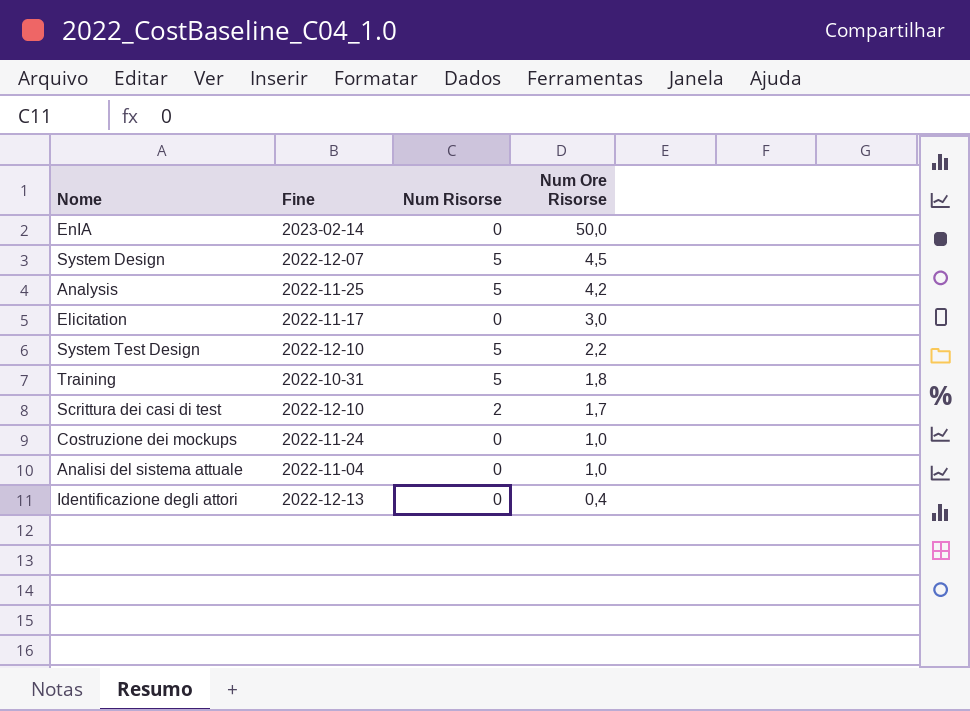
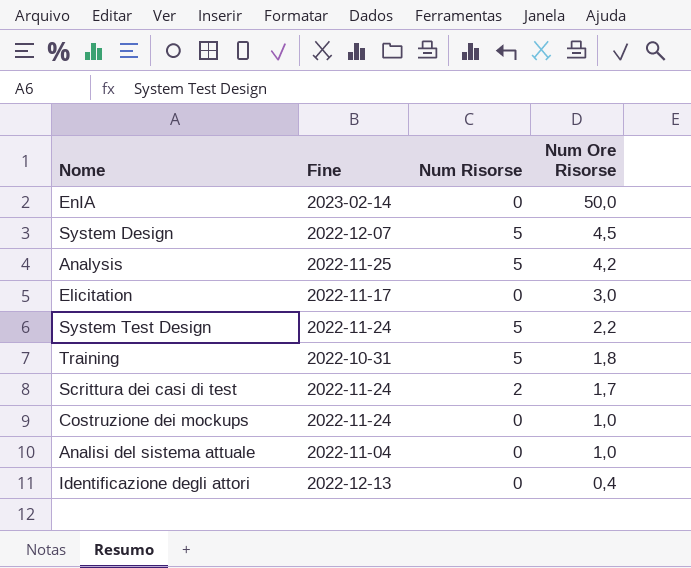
System Test Design | Fine: 2022-12-10 -> 2022-11-24
Scrittura dei casi di test | Fine: 2022-12-10 -> 2022-11-24

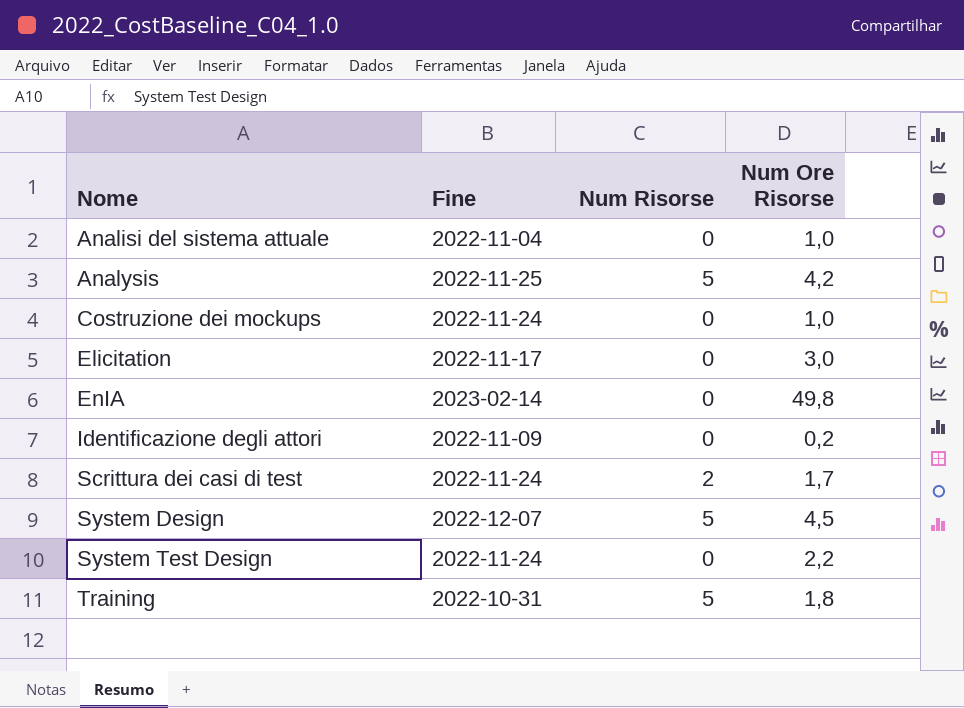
row order: Num Ore Risorse descending -> Nome ascending
EnIA | Num Ore Risorse: 50,0 -> 49,8
Identificazione degli attori | Fine: 2022-12-13 -> 2022-11-09
Identificazione degli attori | Num Ore Risorse: 0,4 -> 0,2
System Test Design | Num Risorse: 5 -> 0

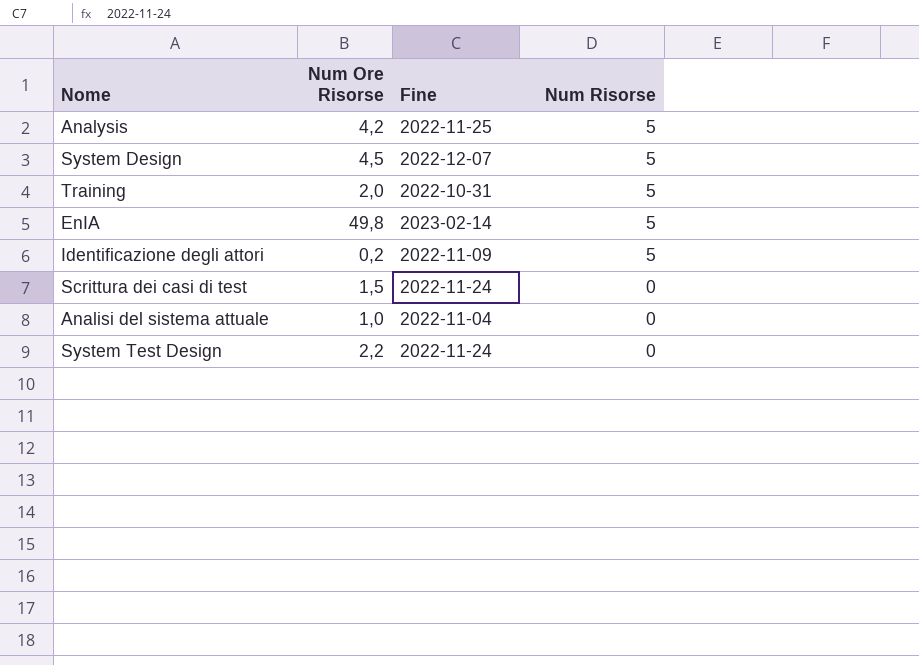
row order: Nome ascending -> Num Risorse descending
column Num Ore Risorse | position: 4 -> 2
row Costruzione dei mockups: 2022-11-24 | 0 | 1,0 -> none
row Elicitation: 2022-11-17 | 0 | 3,0 -> none
Training | Num Ore Risorse: 1,8 -> 2,0
EnIA | Num Risorse: 0 -> 5
Identificazione degli attori | Num Risorse: 0 -> 5
Scrittura dei casi di test | Num Ore Risorse: 1,7 -> 1,5
Scrittura dei casi di test | Num Risorse: 2 -> 0

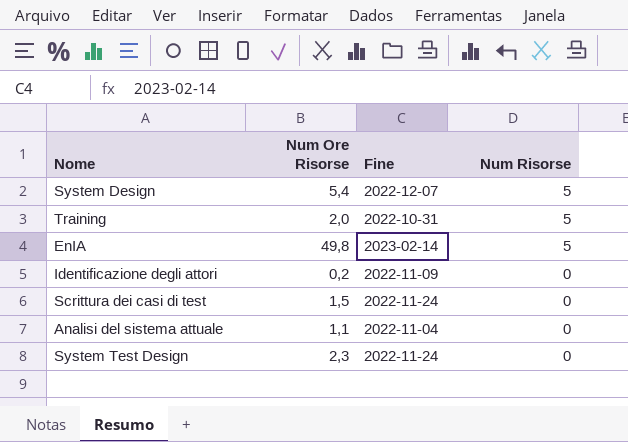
row Analysis: 4,2 | 2022-11-25 | 5 -> none
System Design | Num Ore Risorse: 4,5 -> 5,4
Identificazione degli attori | Num Risorse: 5 -> 0
Analisi del sistema attuale | Num Ore Risorse: 1,0 -> 1,1
System Test Design | Num Ore Risorse: 2,2 -> 2,3

